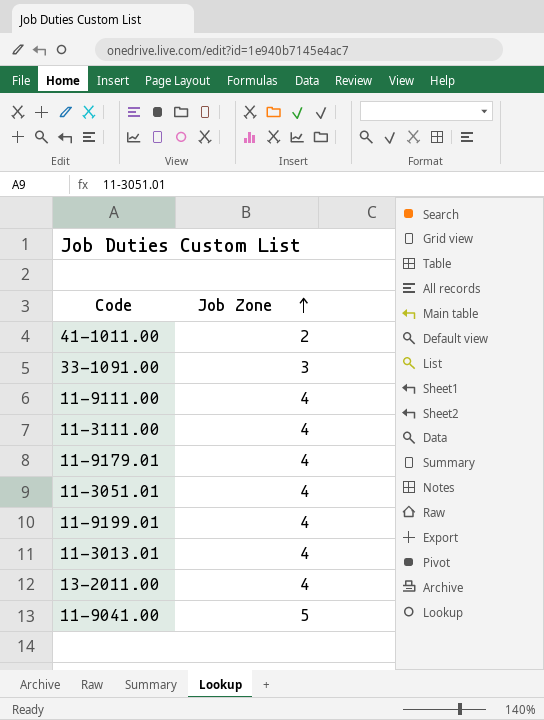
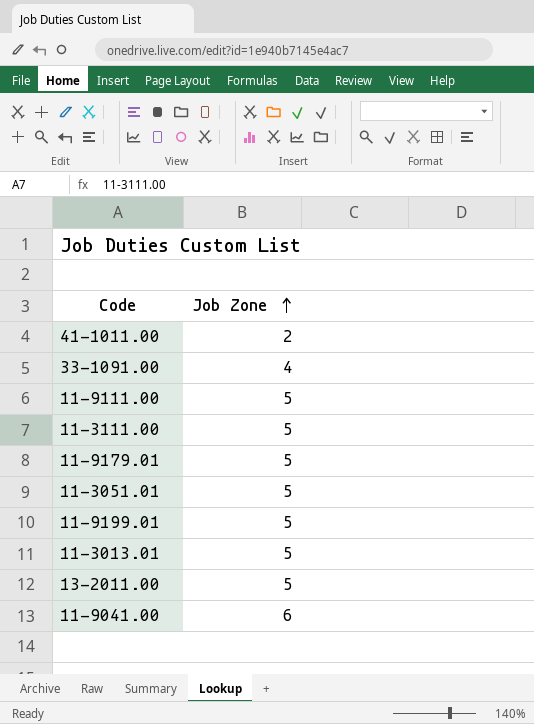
33-1091.00 | Job Zone: 3 -> 4
11-9111.00 | Job Zone: 4 -> 5
11-3111.00 | Job Zone: 4 -> 5
11-9179.01 | Job Zone: 4 -> 5
11-3051.01 | Job Zone: 4 -> 5
11-9199.01 | Job Zone: 4 -> 5
11-3013.01 | Job Zone: 4 -> 5
13-2011.00 | Job Zone: 4 -> 5
11-9041.00 | Job Zone: 5 -> 6

